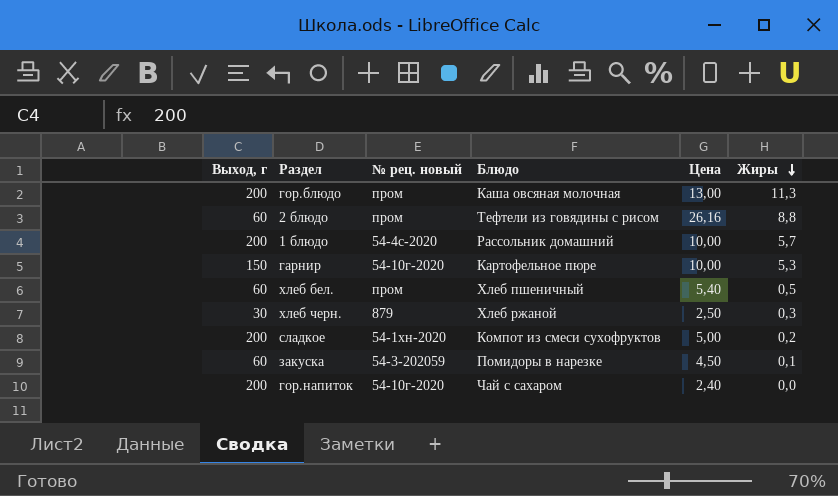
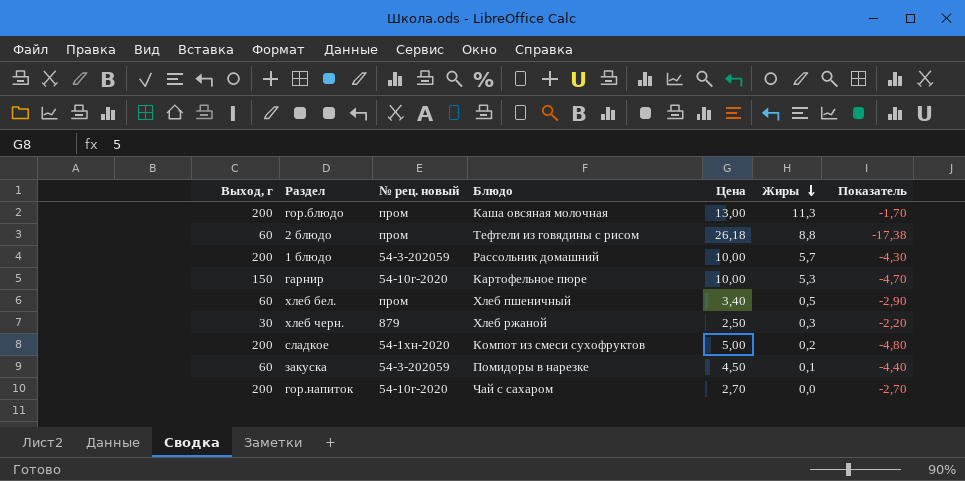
column Показатель | formula: none -> [Жиры] - [Цена]
2 блюдо | Цена: 26,16 -> 26,18
1 блюдо | № рец. новый: 54-4с-2020 -> 54-3-202059
хлеб бел. | Цена: 5,40 -> 3,40
гор.напиток | Цена: 2,40 -> 2,70

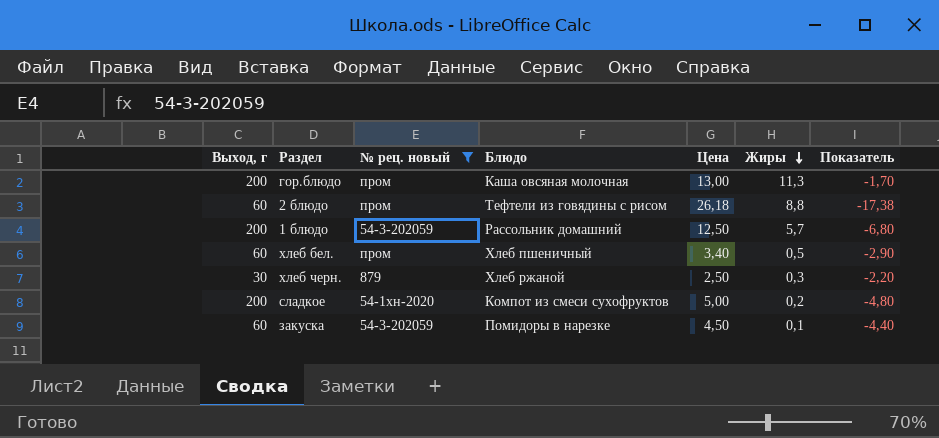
filter: none -> № рец. новый != 54-10г-2020
1 блюдо | Цена: 10,00 -> 12,50
1 блюдо | Показатель: -4,30 -> -6,80

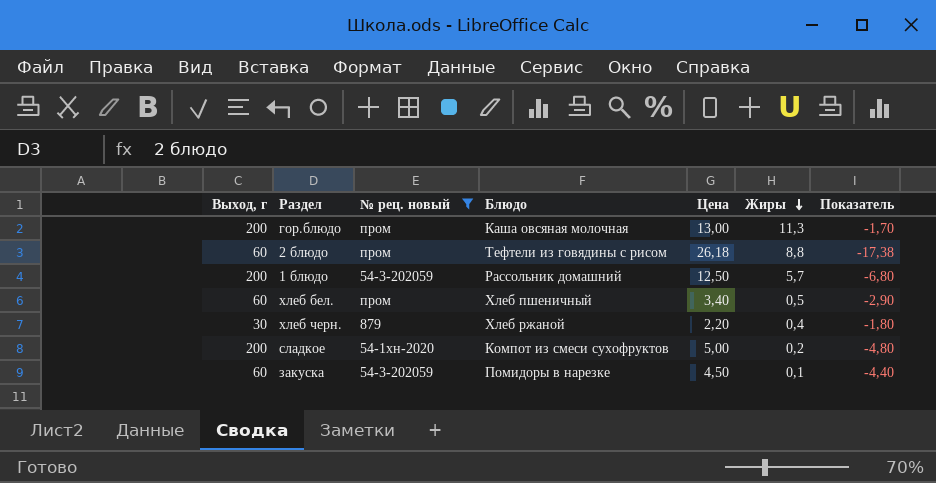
хлеб черн. | Цена: 2,50 -> 2,20
хлеб черн. | Жиры: 0,3 -> 0,4
хлеб черн. | Показатель: -2,20 -> -1,80

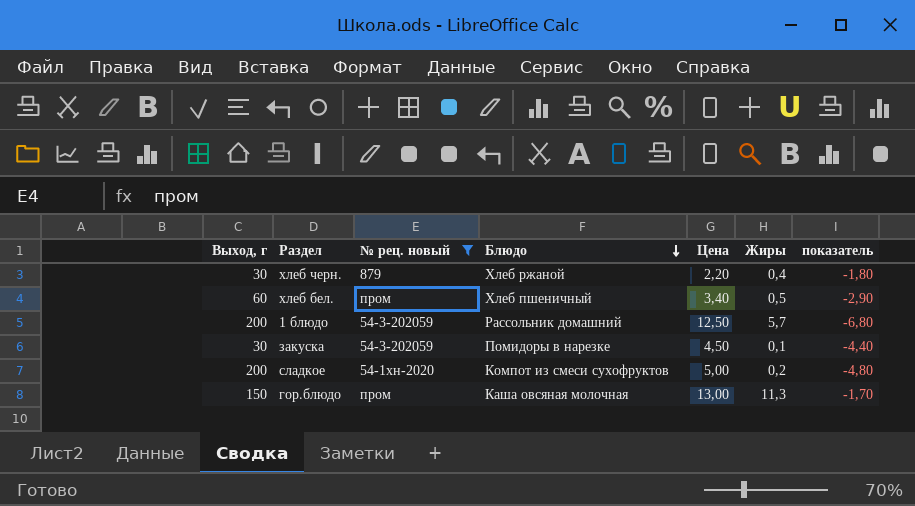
row order: Жиры descending -> Блюдо descending
column name: Показатель -> показатель
row 2 блюдо: 60 | пром | Тефтели из говядины с рисом | 26,18 | 8,8 | -17,38 -> none
закуска | Выход, г: 60 -> 30
гор.блюдо | Выход, г: 200 -> 150

